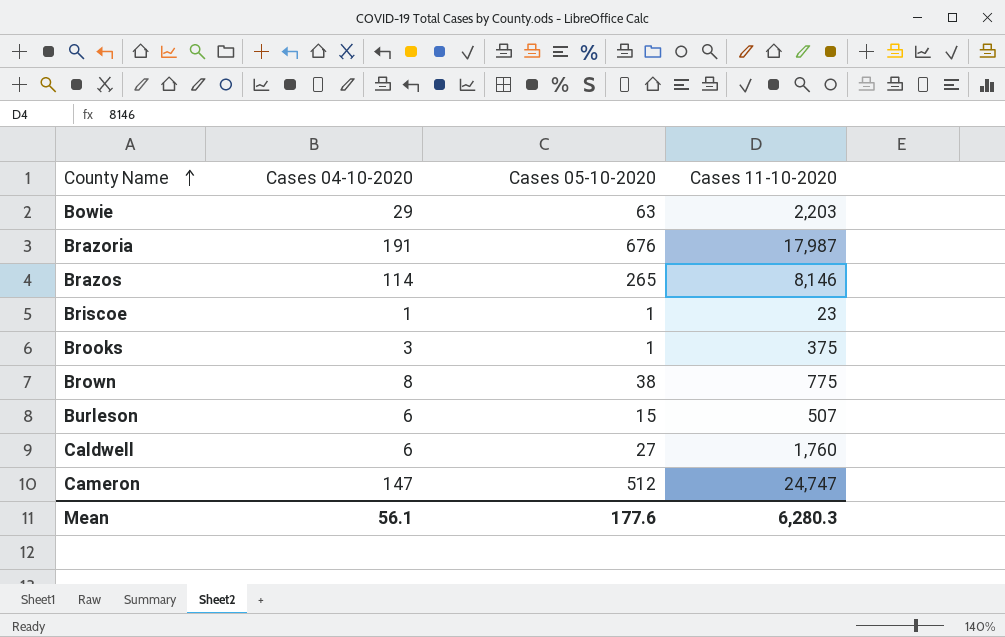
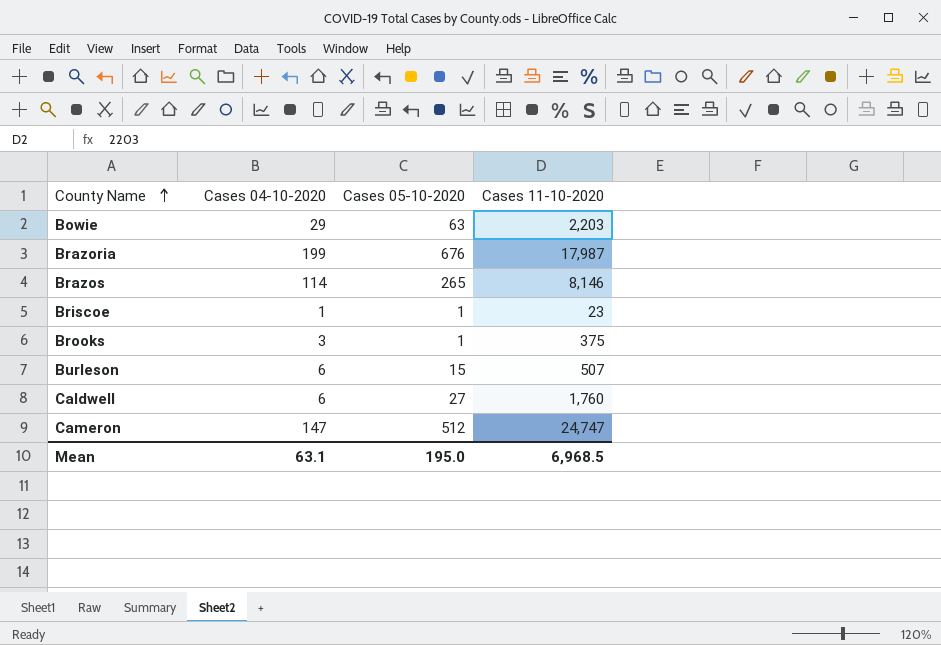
row Brown: 8 | 38 | 775 -> none
Brazoria | Cases 04-10-2020: 191 -> 199
Mean | Cases 04-10-2020: 56.1 -> 63.1
Mean | Cases 05-10-2020: 177.6 -> 195.0
Mean | Cases 11-10-2020: 6,280.3 -> 6,968.5

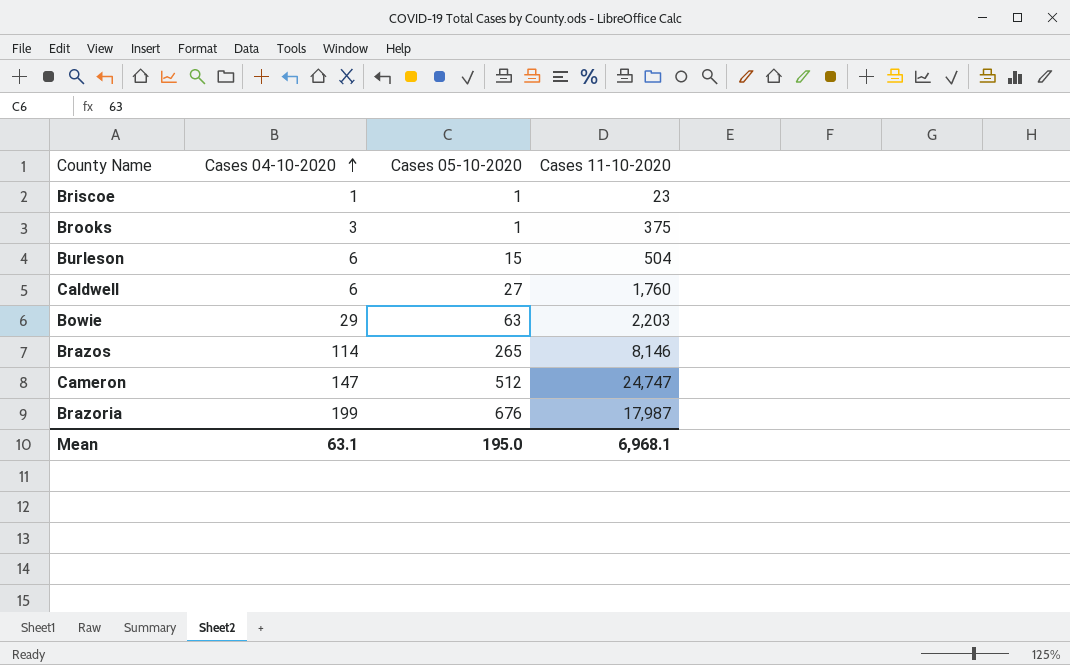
row order: County Name ascending -> Cases 04-10-2020 ascending
Burleson | Cases 11-10-2020: 507 -> 504
Mean | Cases 11-10-2020: 6,968.5 -> 6,968.1

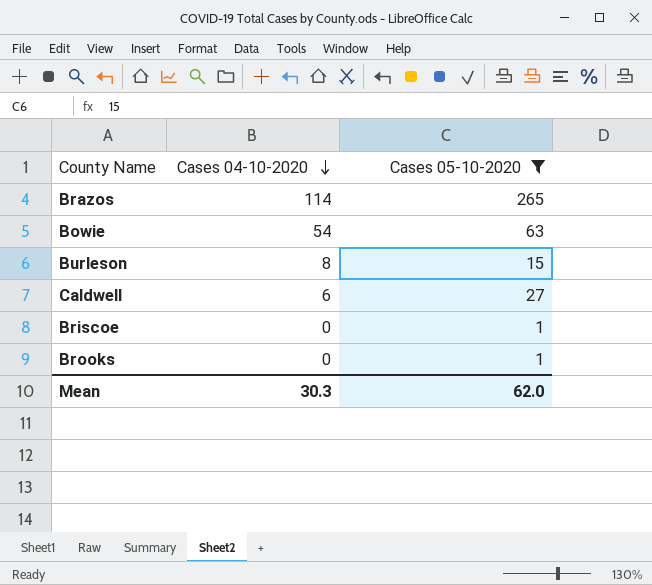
filter: none -> Cases 05-10-2020 <= 265
row order: Cases 04-10-2020 ascending -> Cases 04-10-2020 descending
column Cases 11-10-2020 | position: 4 -> none
Bowie | Cases 04-10-2020: 29 -> 54
Burleson | Cases 04-10-2020: 6 -> 8
Briscoe | Cases 04-10-2020: 1 -> 0
Brooks | Cases 04-10-2020: 3 -> 0
Mean | Cases 04-10-2020: 63.1 -> 30.3
Mean | Cases 05-10-2020: 195.0 -> 62.0

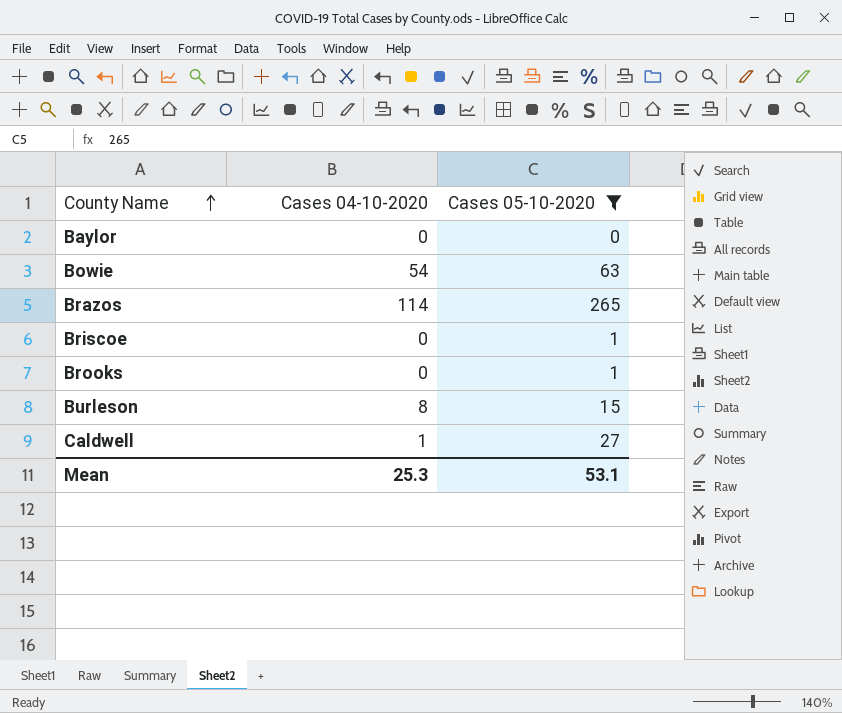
row order: Cases 04-10-2020 descending -> County Name ascending
row Baylor: none -> 0 | 0
Caldwell | Cases 04-10-2020: 6 -> 1
Mean | Cases 04-10-2020: 30.3 -> 25.3
Mean | Cases 05-10-2020: 62.0 -> 53.1

